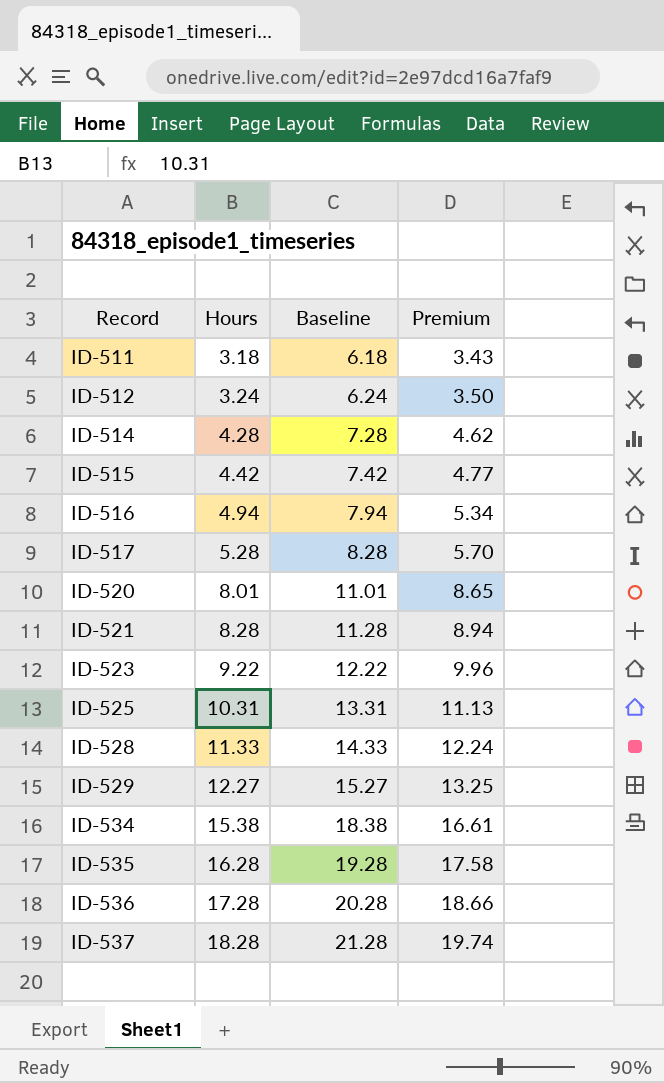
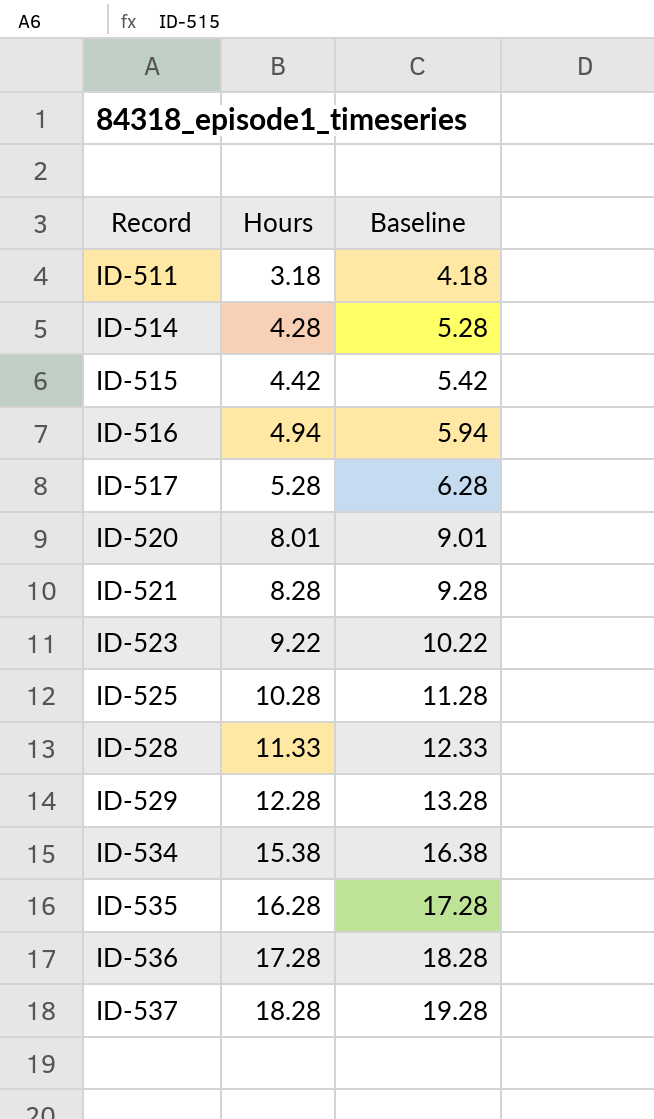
column Premium | formula: [Hours] * 1.08 -> none
column Baseline | formula: [Hours] + 3 -> [Hours] + 1
row ID-512: 3.24 | 6.24 | 3.50 -> none
ID-525 | Hours: 10.31 -> 10.28
ID-529 | Hours: 12.27 -> 12.28

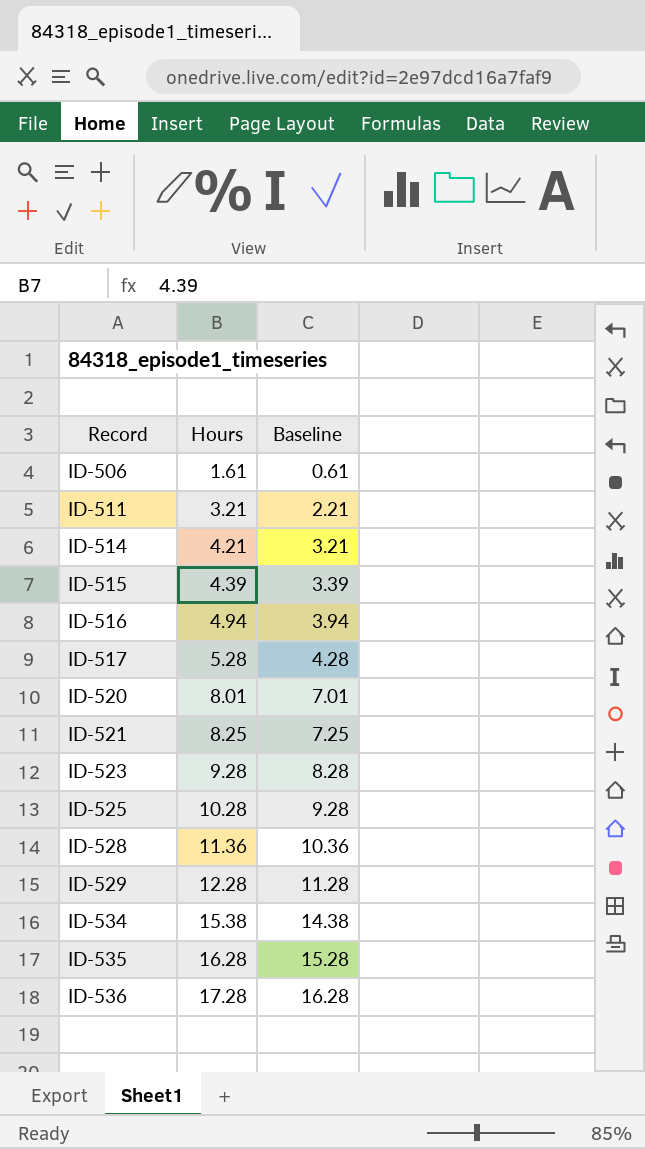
column Baseline | formula: [Hours] + 1 -> [Hours] - 1
row ID-537: 18.28 | 19.28 -> none
row ID-506: none -> 1.61 | 0.61
ID-511 | Hours: 3.18 -> 3.21
ID-514 | Hours: 4.28 -> 4.21
ID-515 | Hours: 4.42 -> 4.39
ID-521 | Hours: 8.28 -> 8.25
ID-523 | Hours: 9.22 -> 9.28
ID-528 | Hours: 11.33 -> 11.36

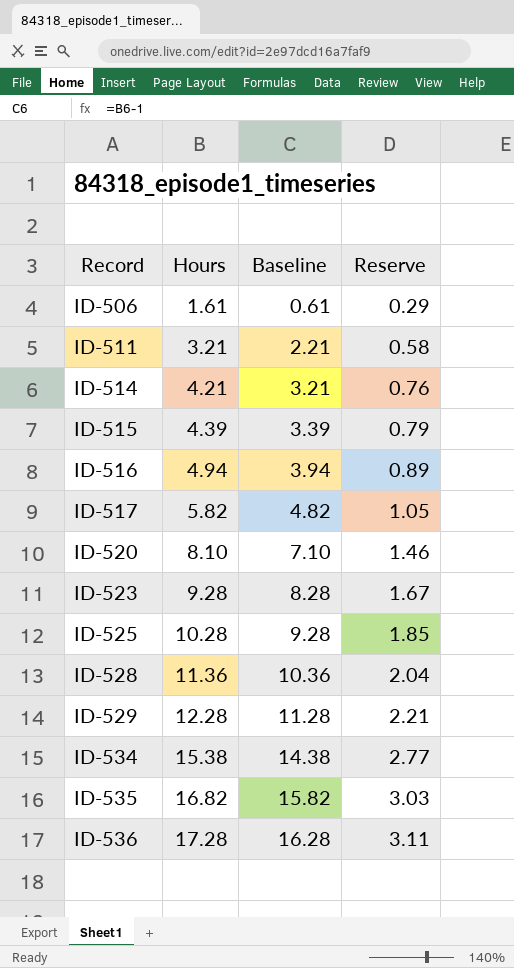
column Reserve | formula: none -> [Hours] * 0.18
row ID-521: 8.25 | 7.25 -> none
ID-517 | Hours: 5.28 -> 5.82
ID-517 | Baseline: 4.28 -> 4.82
ID-520 | Hours: 8.01 -> 8.10
ID-520 | Baseline: 7.01 -> 7.10
ID-535 | Hours: 16.28 -> 16.82
ID-535 | Baseline: 15.28 -> 15.82

